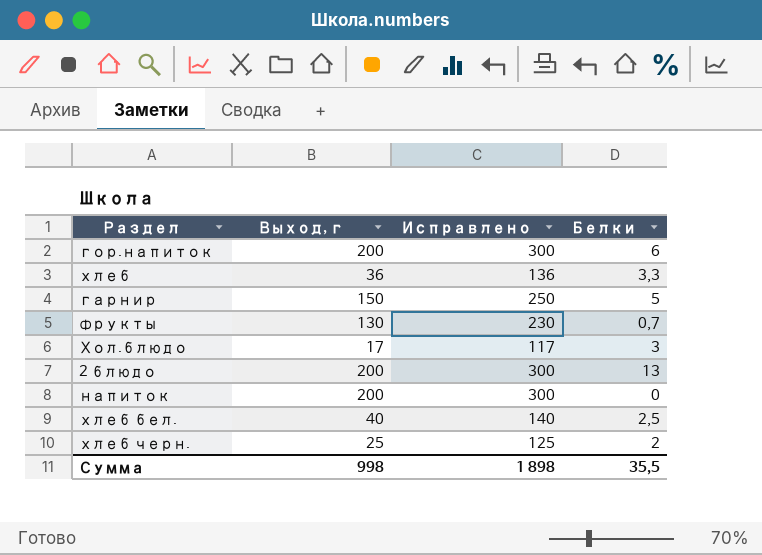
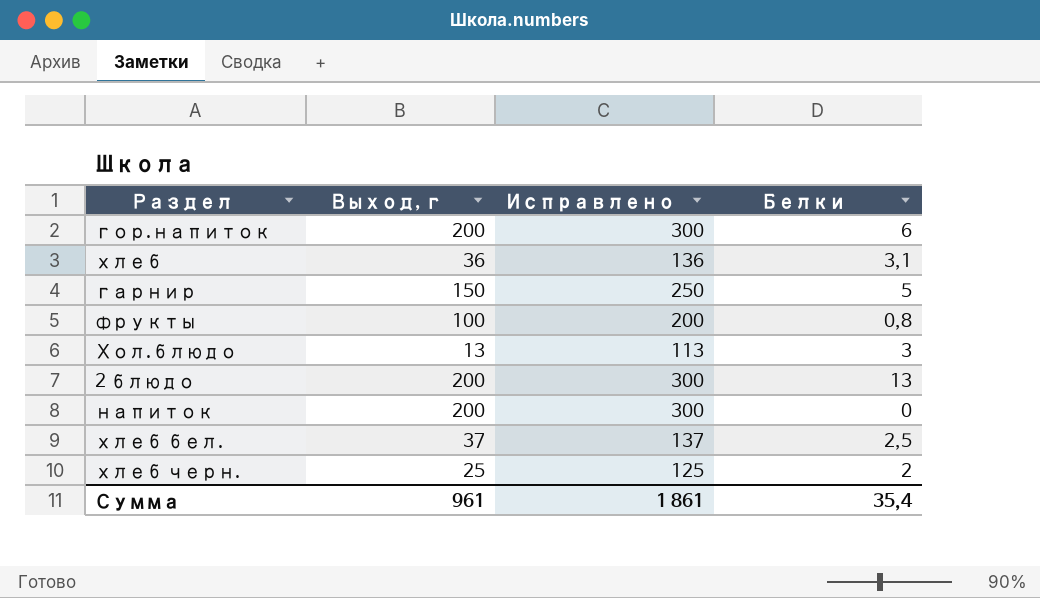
хлеб | Белки: 3,3 -> 3,1
фрукты | Выход, г: 130 -> 100
фрукты | Исправлено: 230 -> 200
фрукты | Белки: 0,7 -> 0,8
Хол.блюдо | Выход, г: 17 -> 13
Хол.блюдо | Исправлено: 117 -> 113
хлеб бел. | Выход, г: 40 -> 37
хлеб бел. | Исправлено: 140 -> 137
Сумма | Выход, г: 998 -> 961
Сумма | Исправлено: 1 898 -> 1 861
Сумма | Белки: 35,5 -> 35,4

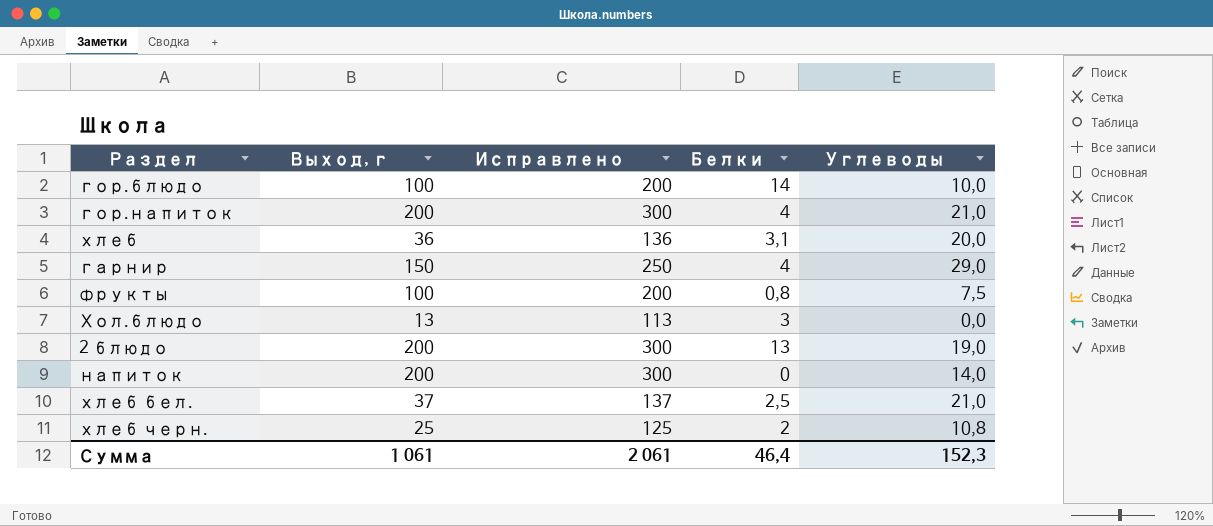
column Углеводы | position: none -> 5
row гор.блюдо: none -> 100 | 200 | 14 | 10,0
гор.напиток | Белки: 6 -> 4
гарнир | Белки: 5 -> 4
Сумма | Выход, г: 961 -> 1 061
Сумма | Исправлено: 1 861 -> 2 061
Сумма | Белки: 35,4 -> 46,4

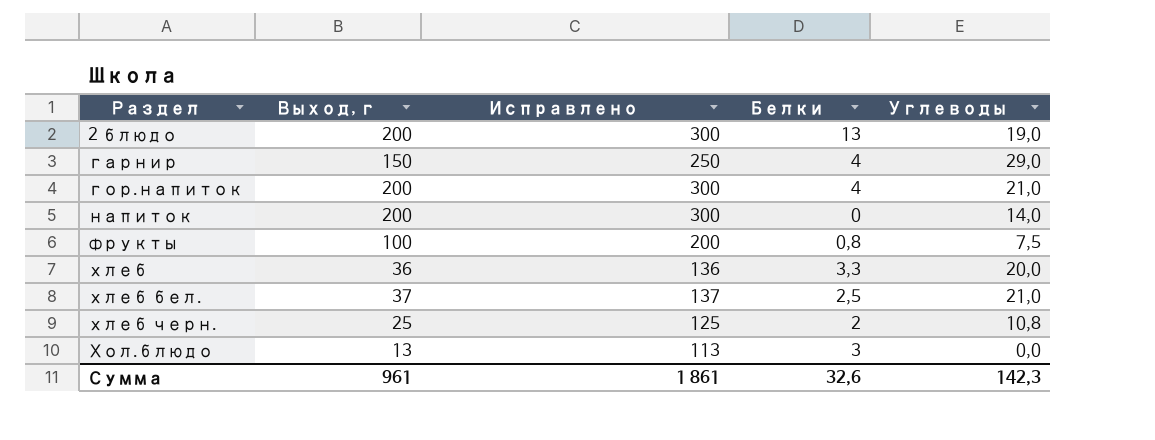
row order: none -> Раздел ascending
row гор.блюдо: 100 | 200 | 14 | 10,0 -> none
хлеб | Белки: 3,1 -> 3,3
Сумма | Выход, г: 1 061 -> 961
Сумма | Исправлено: 2 061 -> 1 861
Сумма | Белки: 46,4 -> 32,6
Сумма | Углеводы: 152,3 -> 142,3

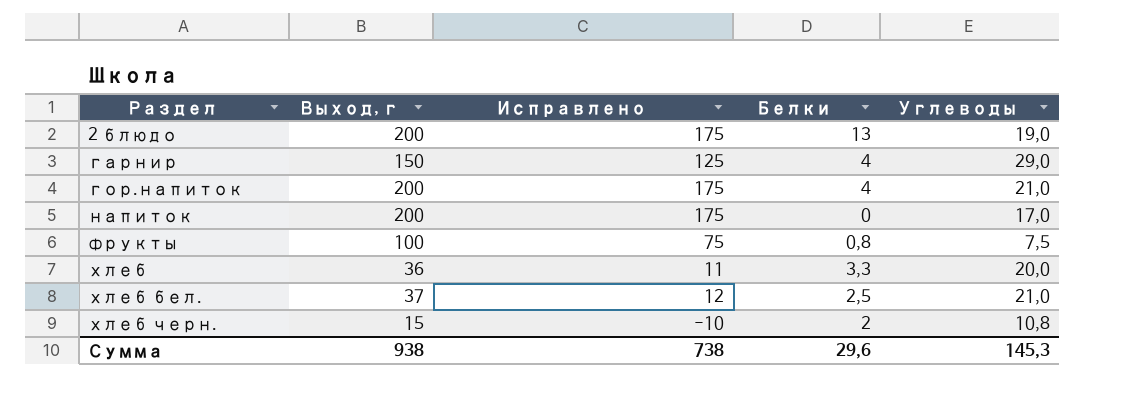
column Исправлено | formula: [Выход, г] + 100 -> [Выход, г] - 25
row Хол.блюдо: 13 | 113 | 3 | 0,0 -> none
напиток | Углеводы: 14,0 -> 17,0
хлеб черн. | Выход, г: 25 -> 15
Сумма | Выход, г: 961 -> 938
Сумма | Исправлено: 1 861 -> 738
Сумма | Белки: 32,6 -> 29,6
Сумма | Углеводы: 142,3 -> 145,3

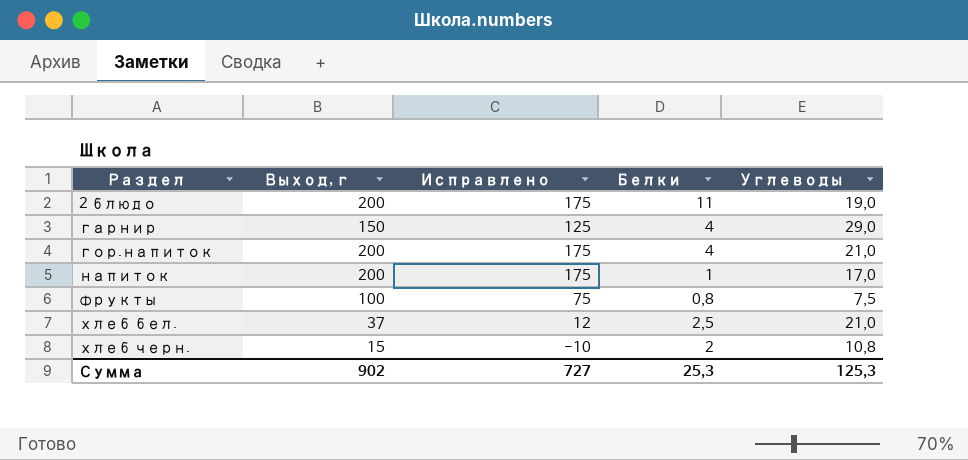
row хлеб: 36 | 11 | 3,3 | 20,0 -> none
2 блюдо | Белки: 13 -> 11
напиток | Белки: 0 -> 1
Сумма | Выход, г: 938 -> 902
Сумма | Исправлено: 738 -> 727
Сумма | Белки: 29,6 -> 25,3
Сумма | Углеводы: 145,3 -> 125,3

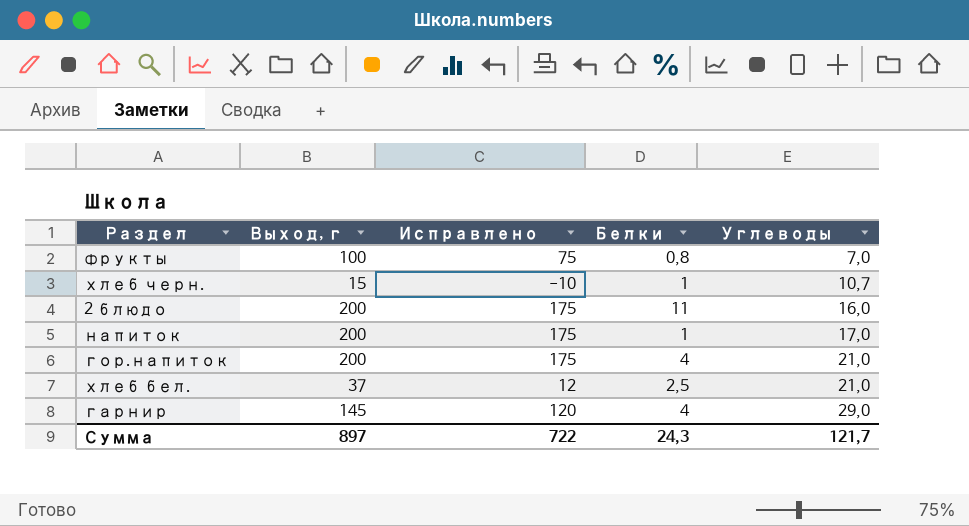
row order: Раздел ascending -> Углеводы ascending
фрукты | Углеводы: 7,5 -> 7,0
хлеб черн. | Белки: 2 -> 1
хлеб черн. | Углеводы: 10,8 -> 10,7
2 блюдо | Углеводы: 19,0 -> 16,0
гарнир | Выход, г: 150 -> 145
гарнир | Исправлено: 125 -> 120
Сумма | Выход, г: 902 -> 897
Сумма | Исправлено: 727 -> 722
Сумма | Белки: 25,3 -> 24,3
Сумма | Углеводы: 125,3 -> 121,7

